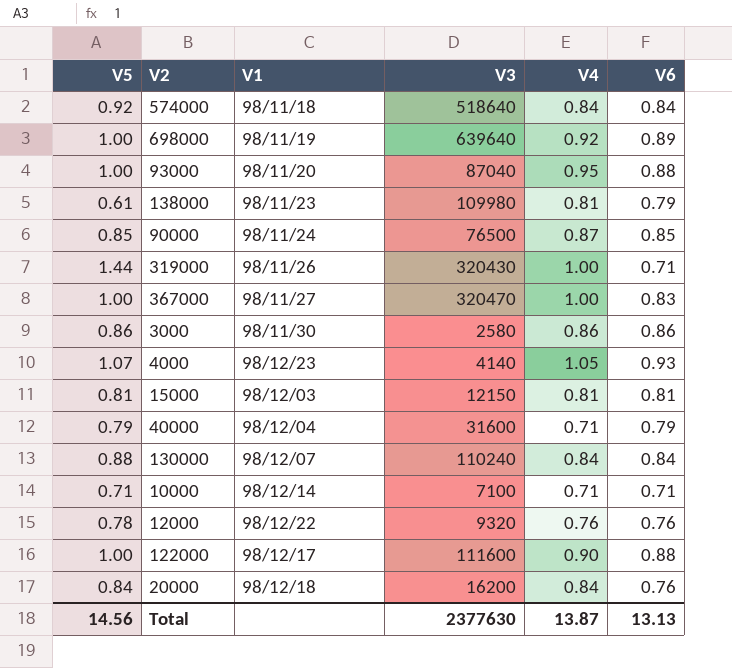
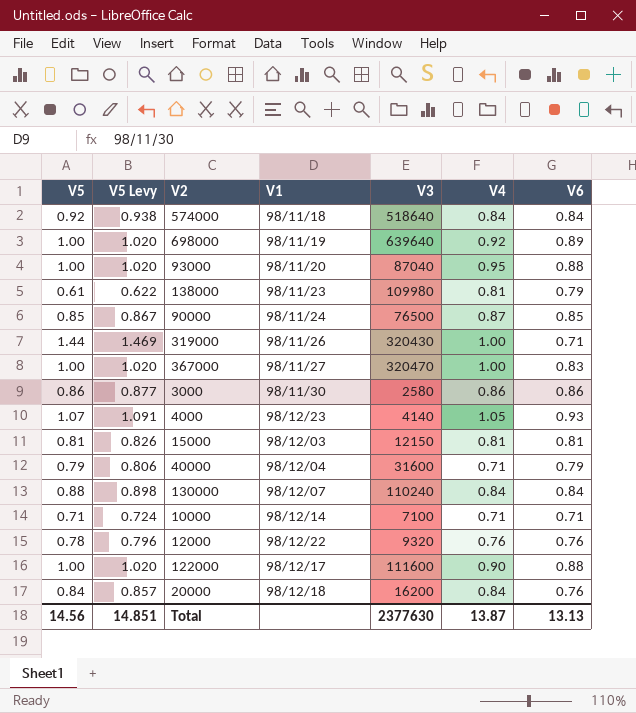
column V5 Levy | formula: none -> [V5] * 1.02

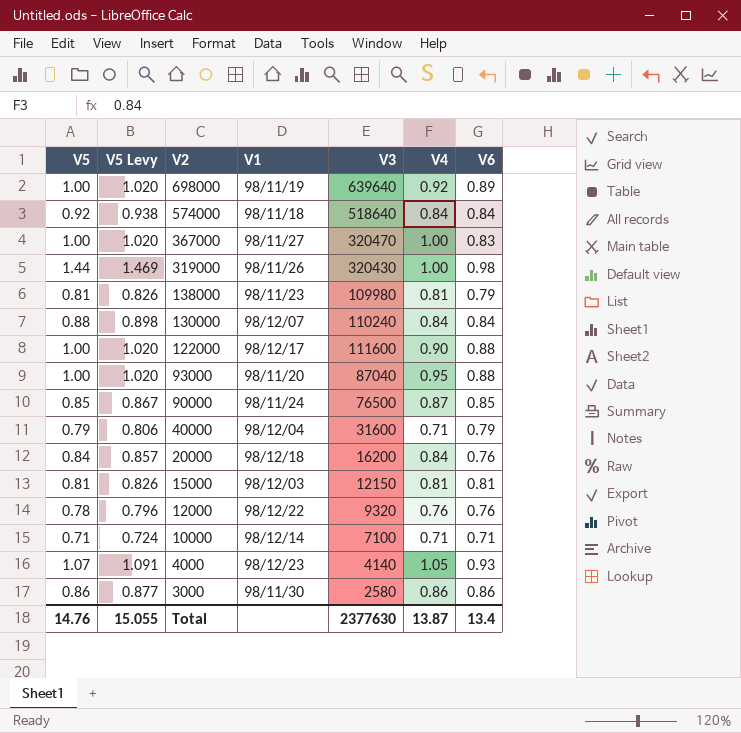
row order: none -> V2 descending
319000 | V6: 0.71 -> 0.98
138000 | V5: 0.61 -> 0.81
138000 | V5 Levy: 0.622 -> 0.826
Total | V5: 14.56 -> 14.76
Total | V5 Levy: 14.851 -> 15.055
Total | V6: 13.13 -> 13.4

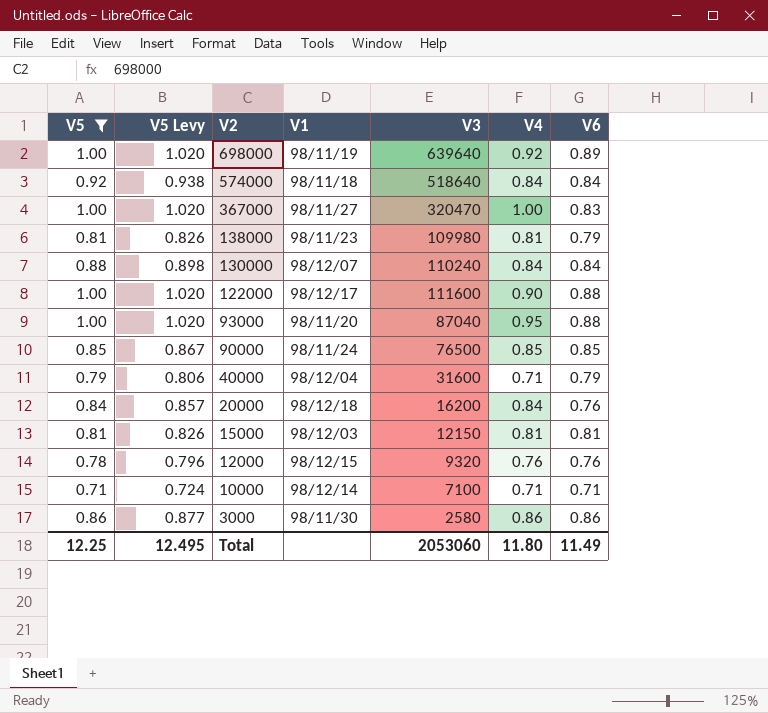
filter: none -> V5 <= 1.00
90000 | V4: 0.87 -> 0.85
12000 | V1: 98/12/22 -> 98/12/15
Total | V5: 14.76 -> 12.25
Total | V5 Levy: 15.055 -> 12.495
Total | V3: 2377630 -> 2053060
Total | V4: 13.87 -> 11.80
Total | V6: 13.4 -> 11.49

